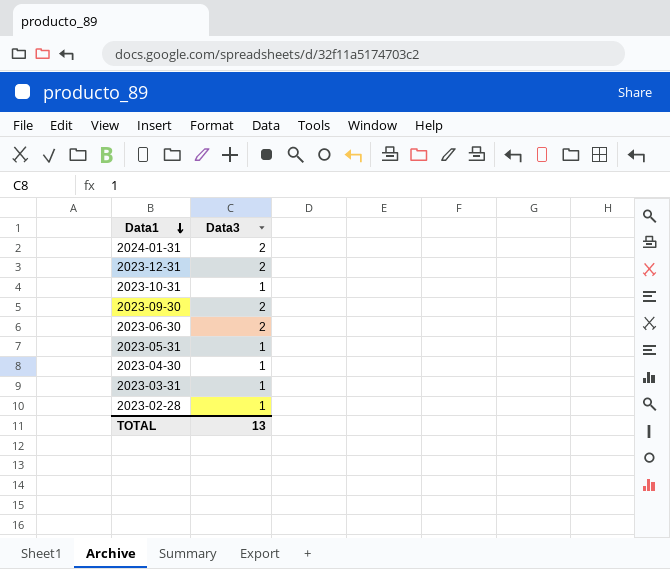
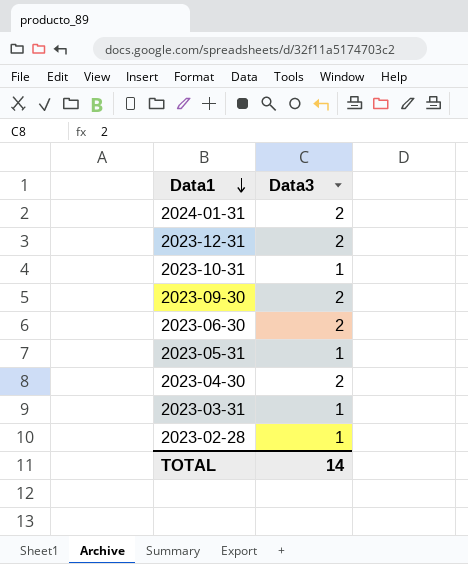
2023-04-30 | Data3: 1 -> 2
TOTAL | Data3: 13 -> 14

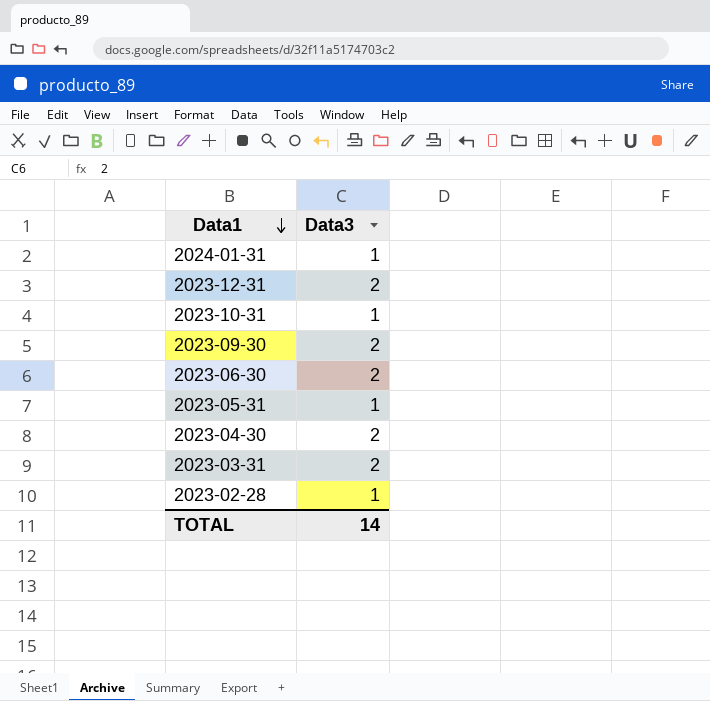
2024-01-31 | Data3: 2 -> 1
2023-03-31 | Data3: 1 -> 2

